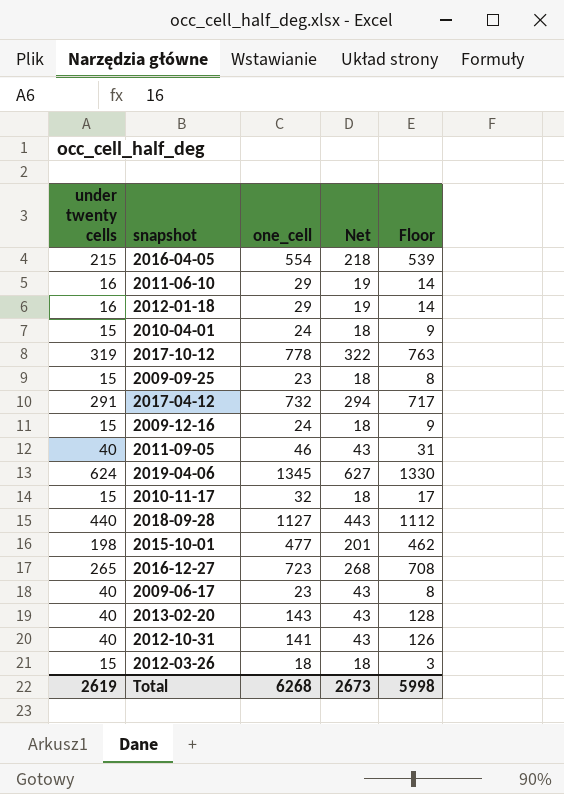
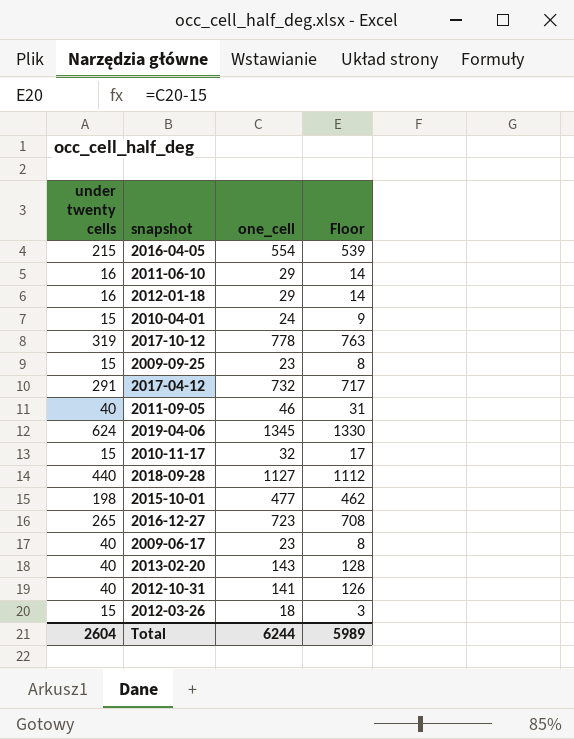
column Net | formula: [under twenty cells] + 3 -> none
row 2009-12-16: 15 | 24 | 18 | 9 -> none
Total | under twenty cells: 2619 -> 2604
Total | one_cell: 6268 -> 6244
Total | Floor: 5998 -> 5989

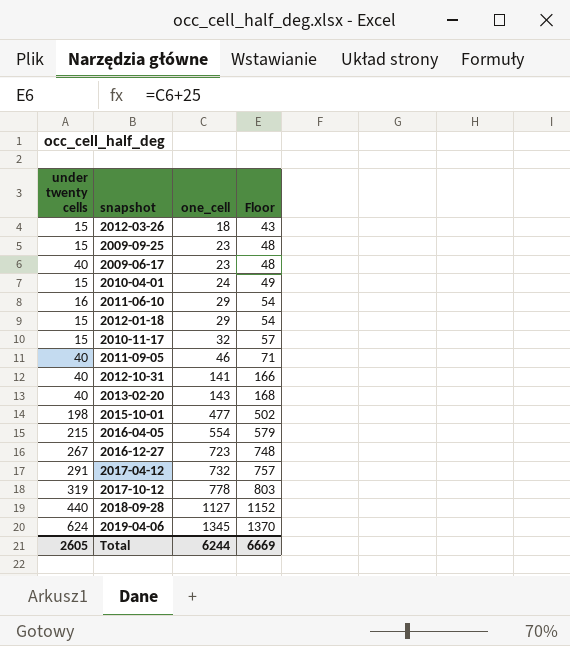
row order: none -> one_cell ascending
column Floor | formula: [one_cell] - 15 -> [one_cell] + 25
2012-01-18 | under twenty cells: 16 -> 15
2016-12-27 | under twenty cells: 265 -> 267
Total | under twenty cells: 2604 -> 2605
Total | Floor: 5989 -> 6669

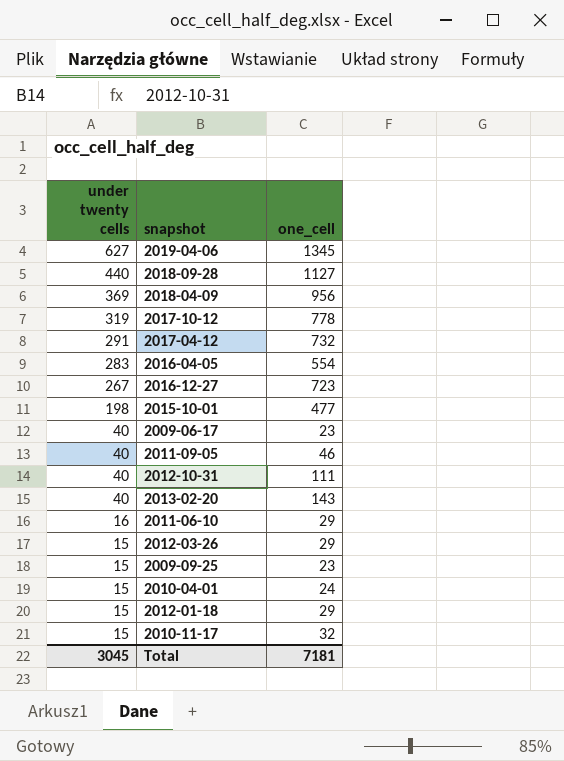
row order: one_cell ascending -> under twenty cells descending
column Floor | formula: [one_cell] + 25 -> none
2019-04-06 | under twenty cells: 624 -> 627
row 2018-04-09: none -> 369 | 956
2016-04-05 | under twenty cells: 215 -> 283
2012-10-31 | one_cell: 141 -> 111
2012-03-26 | one_cell: 18 -> 29
Total | under twenty cells: 2605 -> 3045
Total | one_cell: 6244 -> 7181

